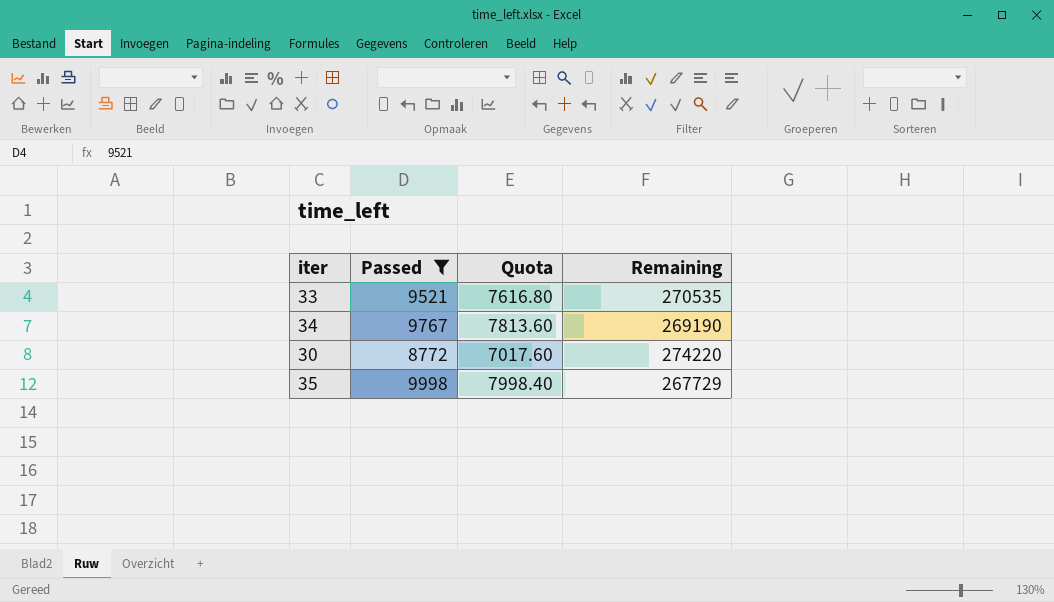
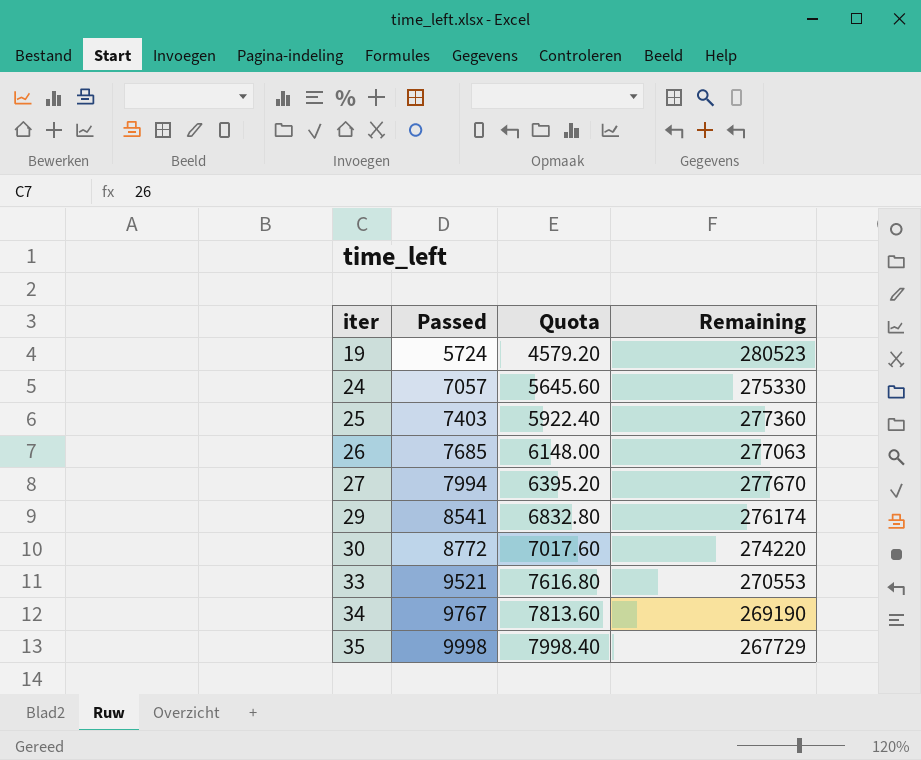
filter: Passed >= 8772 -> none
row order: none -> iter ascending
33 | Remaining: 270535 -> 270553

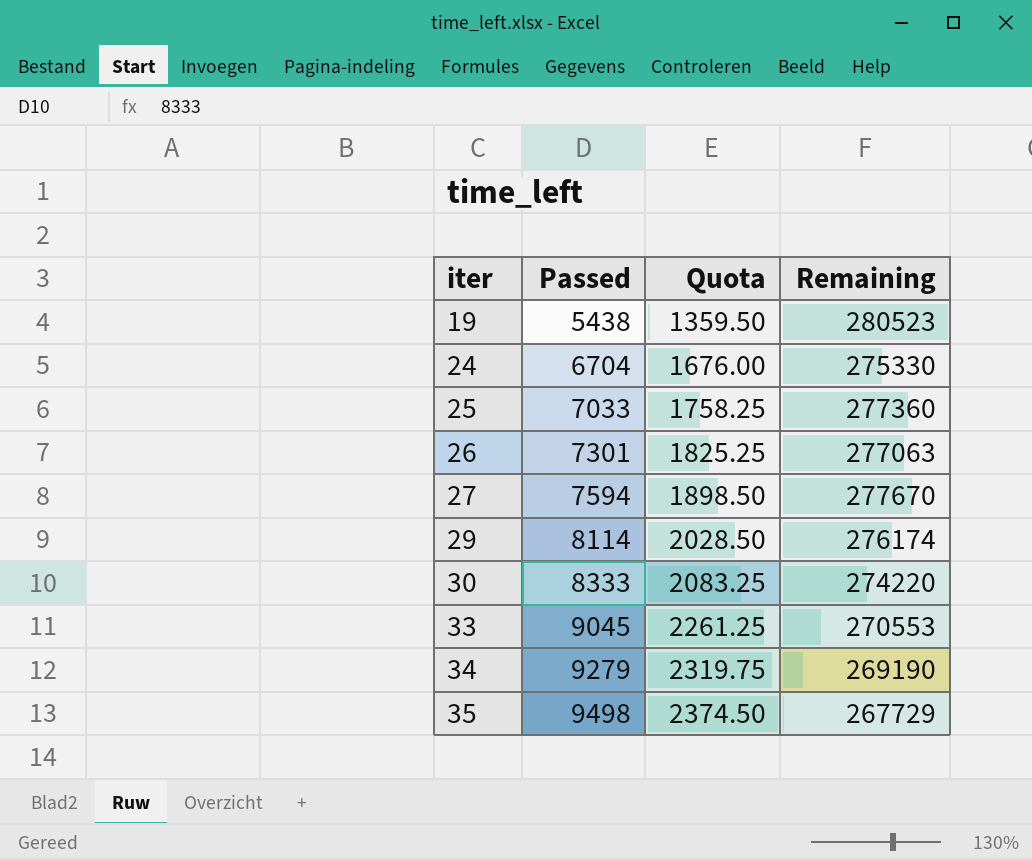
column Quota | formula: [Passed] * 0.8 -> [Passed] * 0.25
19 | Passed: 5724 -> 5438
24 | Passed: 7057 -> 6704
25 | Passed: 7403 -> 7033
26 | Passed: 7685 -> 7301
27 | Passed: 7994 -> 7594
29 | Passed: 8541 -> 8114
30 | Passed: 8772 -> 8333
33 | Passed: 9521 -> 9045
34 | Passed: 9767 -> 9279
35 | Passed: 9998 -> 9498

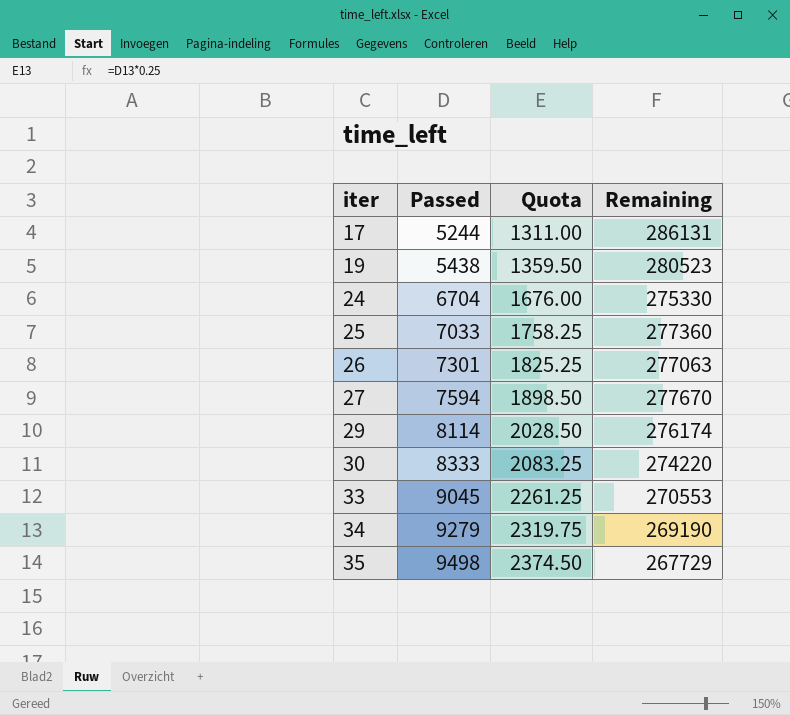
row 17: none -> 5244 | 1311.00 | 286131

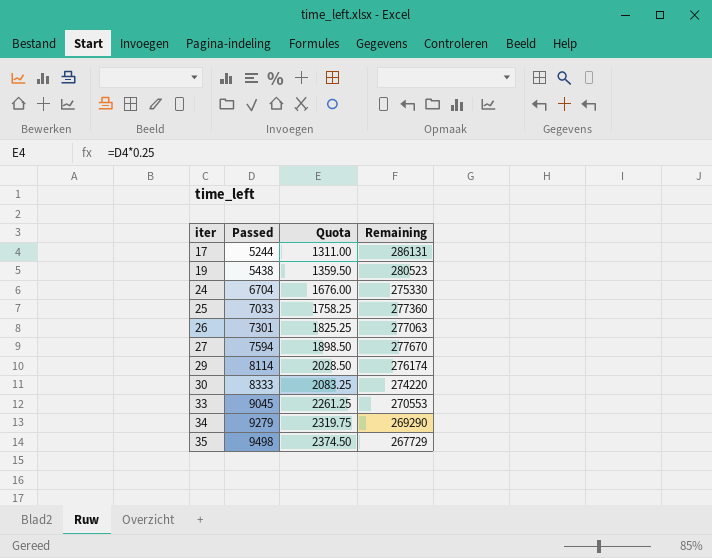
34 | Remaining: 269190 -> 269290

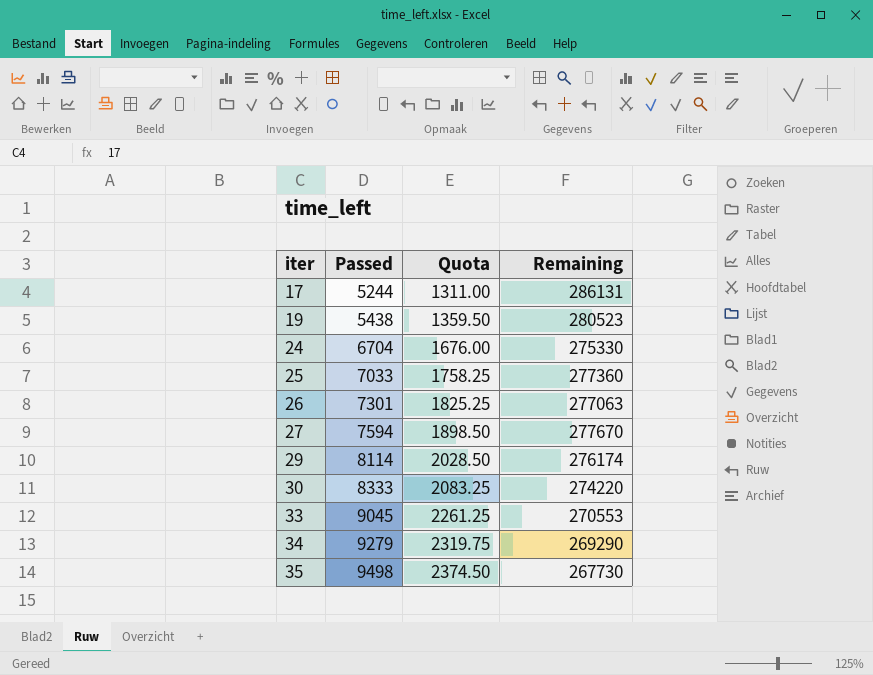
35 | Remaining: 267729 -> 267730

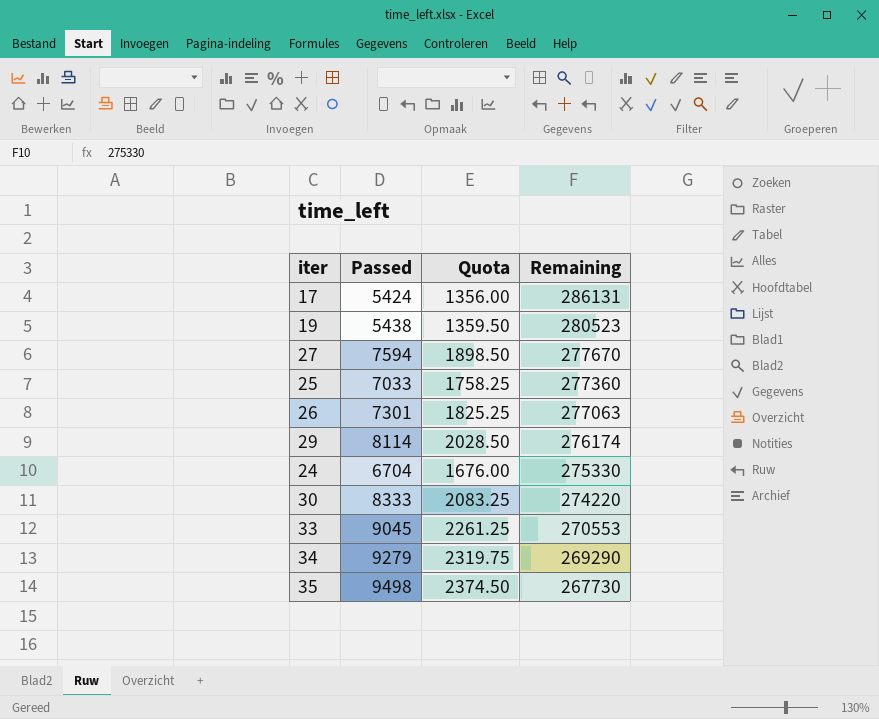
row order: iter ascending -> Remaining descending
17 | Passed: 5244 -> 5424
17 | Quota: 1311.00 -> 1356.00

